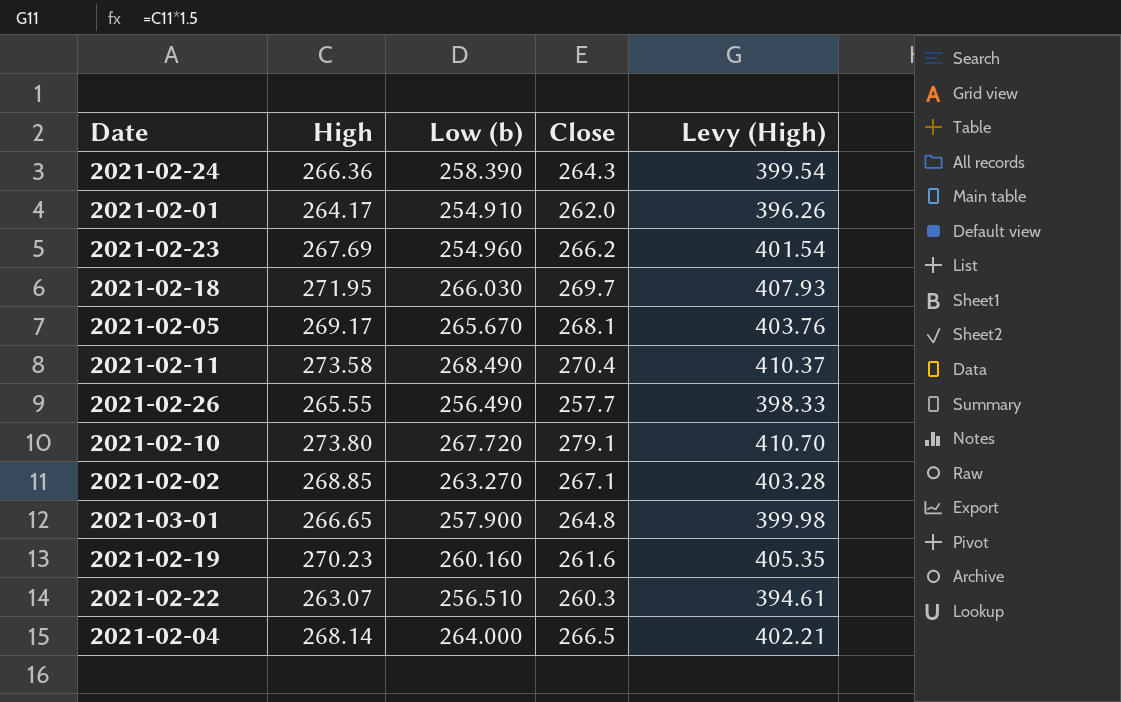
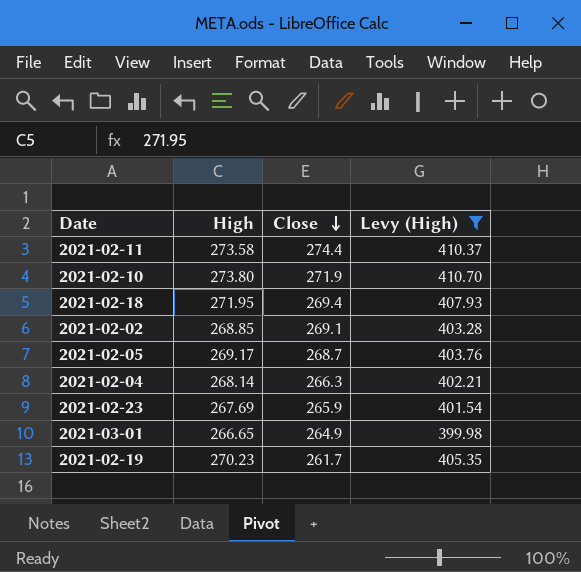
filter: none -> Levy (High) >= 399.98
row order: none -> Close descending
column Low (b) | position: 3 -> none
2021-02-11 | Close: 270.4 -> 274.4
2021-02-10 | Close: 279.1 -> 271.9
2021-02-18 | Close: 269.7 -> 269.4
2021-02-02 | Close: 267.1 -> 269.1
2021-02-05 | Close: 268.1 -> 268.7
2021-02-04 | Close: 266.5 -> 266.3
2021-02-23 | Close: 266.2 -> 265.9
2021-03-01 | Close: 264.8 -> 264.9
2021-02-19 | Close: 261.6 -> 261.7

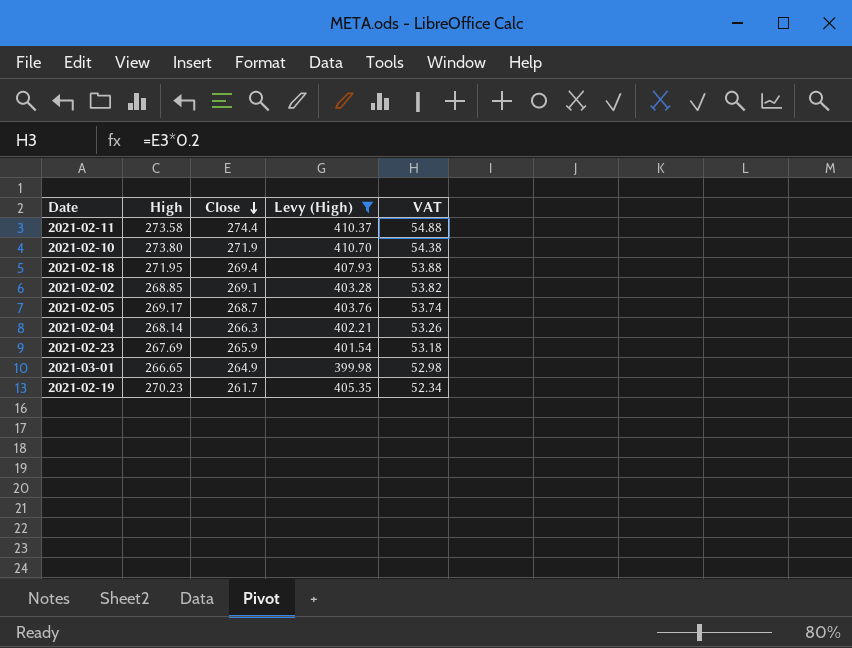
column VAT | formula: none -> [Close] * 0.2

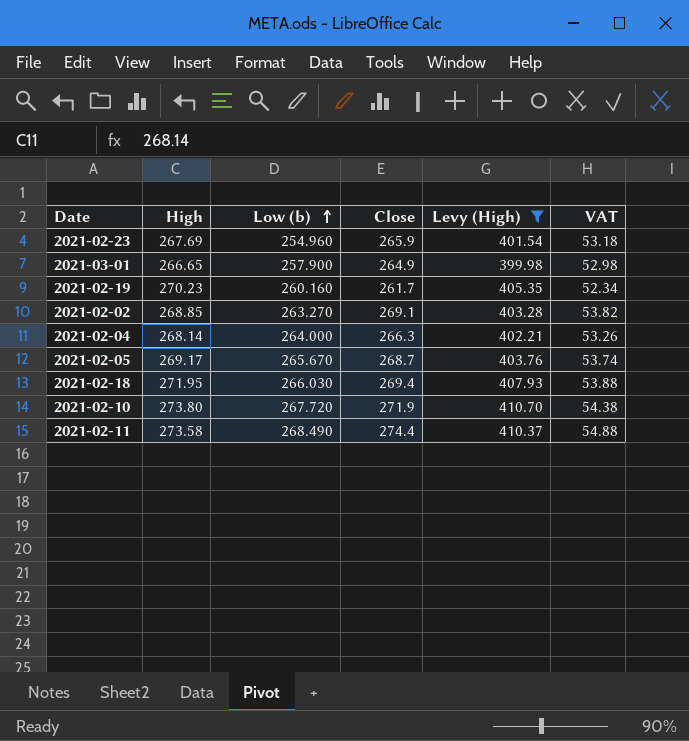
row order: Close descending -> Low (b) ascending
column Low (b) | position: none -> 3

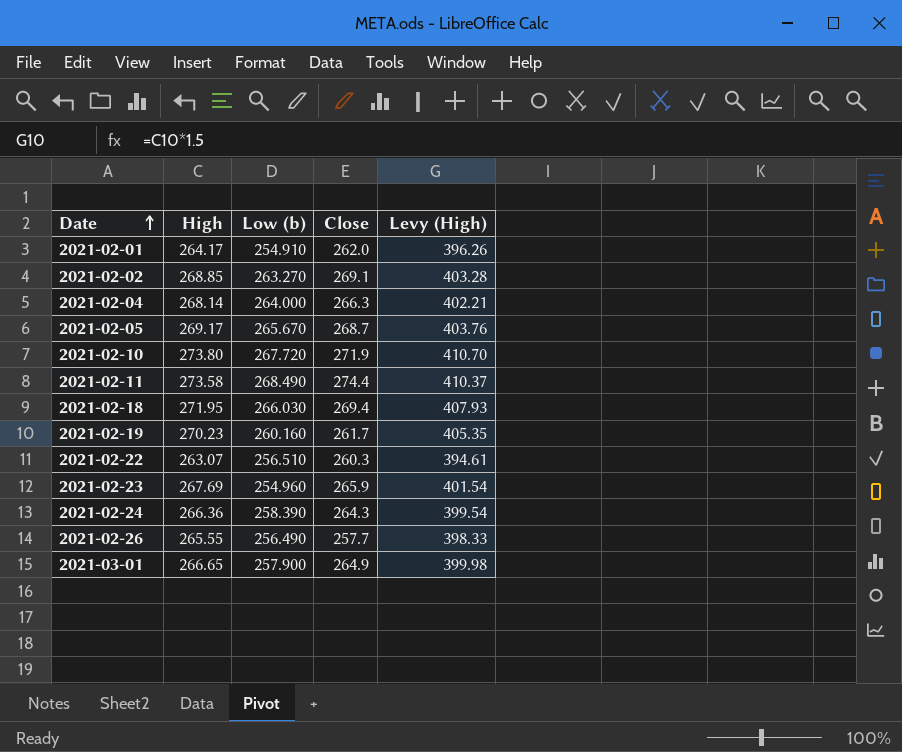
filter: Levy (High) >= 399.98 -> none
row order: Low (b) ascending -> Date ascending
column VAT | formula: [Close] * 0.2 -> none

